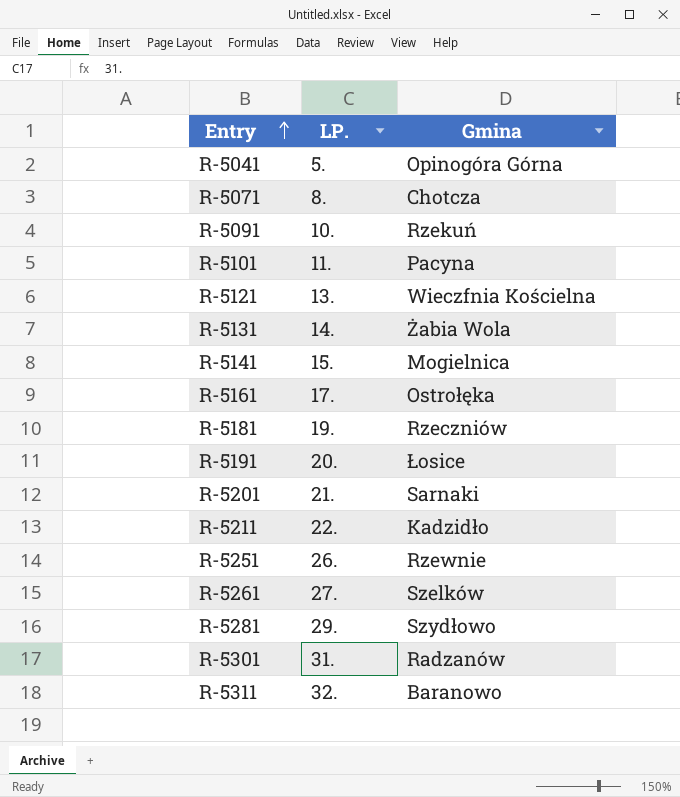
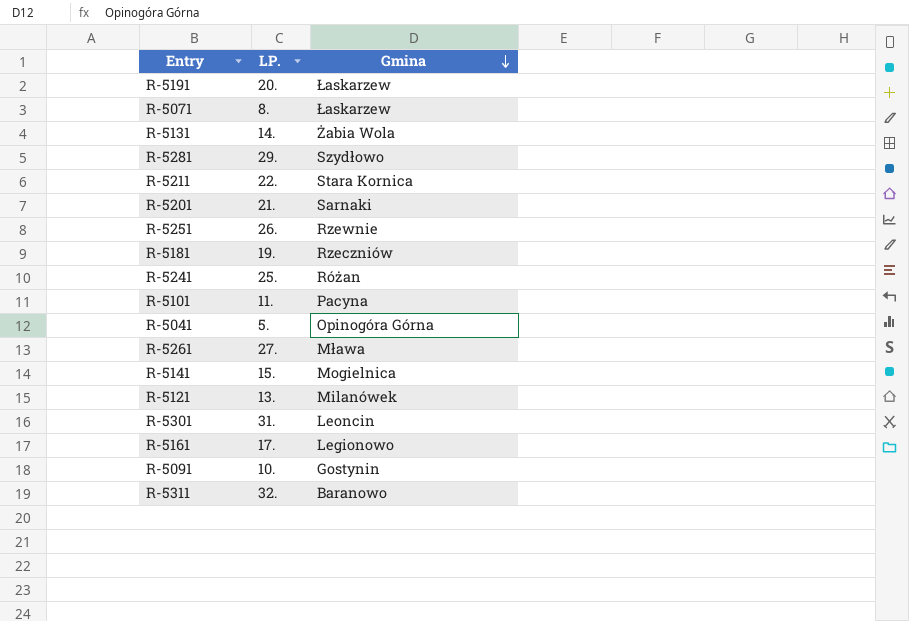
row order: Entry ascending -> Gmina descending
R-5191 | Gmina: Łosice -> Łaskarzew
R-5071 | Gmina: Chotcza -> Łaskarzew
R-5211 | Gmina: Kadzidło -> Stara Kornica
row R-5241: none -> 25. | Różan
R-5261 | Gmina: Szelków -> Mława
R-5121 | Gmina: Wieczfnia Kościelna -> Milanówek
R-5301 | Gmina: Radzanów -> Leoncin
R-5161 | Gmina: Ostrołęka -> Legionowo
R-5091 | Gmina: Rzekuń -> Gostynin

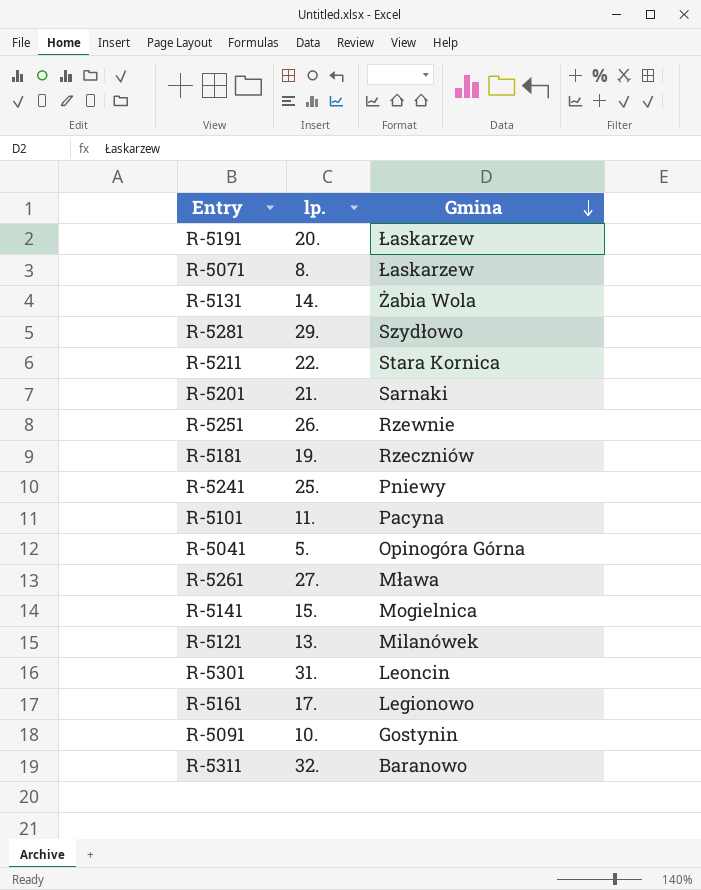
column name: LP. -> lp.
R-5241 | Gmina: Różan -> Pniewy

